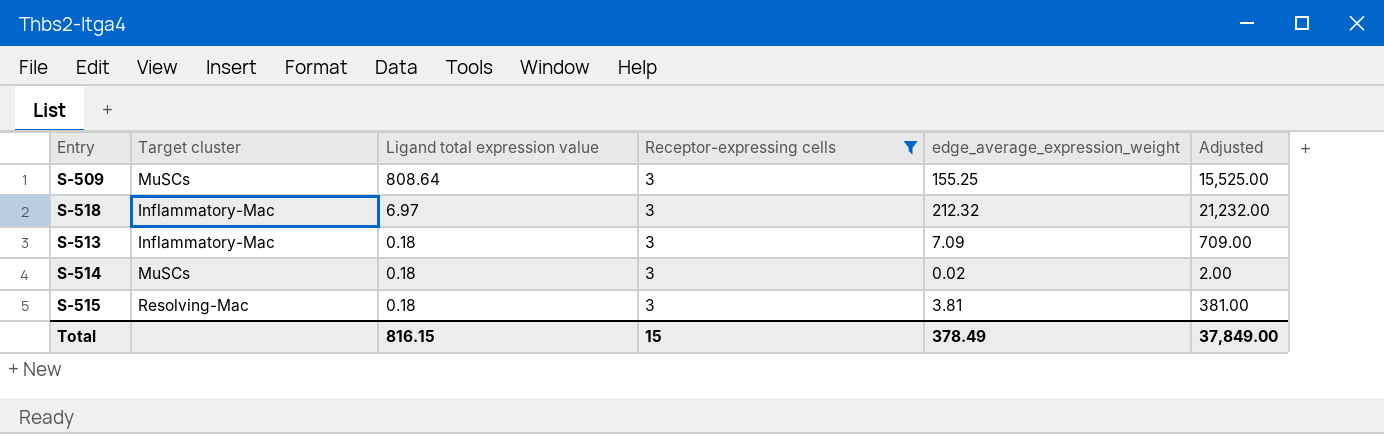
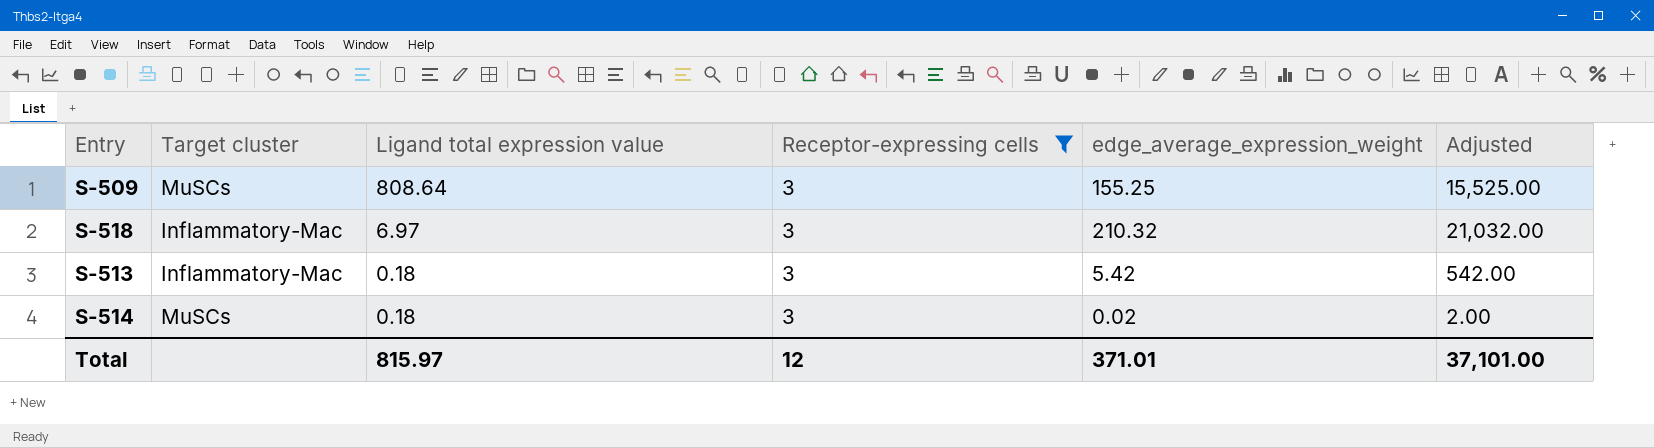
row S-515: Resolving-Mac | 0.18 | 3 | 3.81 | 381.00 -> none
S-518 | edge_average_expression_weight: 212.32 -> 210.32
S-518 | Adjusted: 21,232.00 -> 21,032.00
S-513 | edge_average_expression_weight: 7.09 -> 5.42
S-513 | Adjusted: 709.00 -> 542.00
Total | Ligand total expression value: 816.15 -> 815.97
Total | Receptor-expressing cells: 15 -> 12
Total | edge_average_expression_weight: 378.49 -> 371.01
Total | Adjusted: 37,849.00 -> 37,101.00

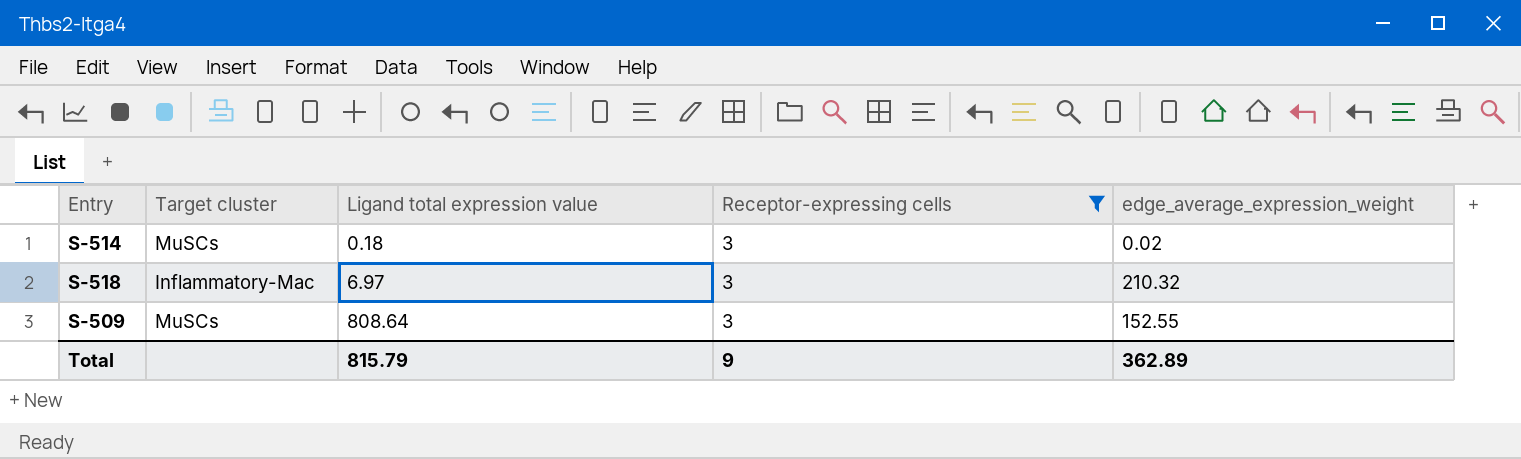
row order: Ligand total expression value descending -> Ligand total expression value ascending
column Adjusted | formula: [edge_average_expression_weight] * 100 -> none
row S-513: Inflammatory-Mac | 0.18 | 3 | 5.42 | 542.00 -> none
S-509 | edge_average_expression_weight: 155.25 -> 152.55
Total | Ligand total expression value: 815.97 -> 815.79
Total | Receptor-expressing cells: 12 -> 9
Total | edge_average_expression_weight: 371.01 -> 362.89

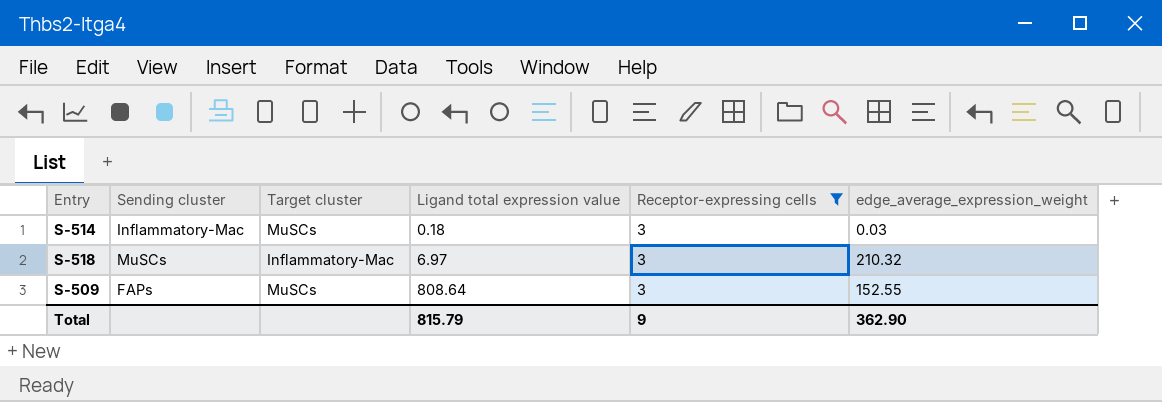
column Sending cluster | position: none -> 2
S-514 | edge_average_expression_weight: 0.02 -> 0.03
Total | edge_average_expression_weight: 362.89 -> 362.90

